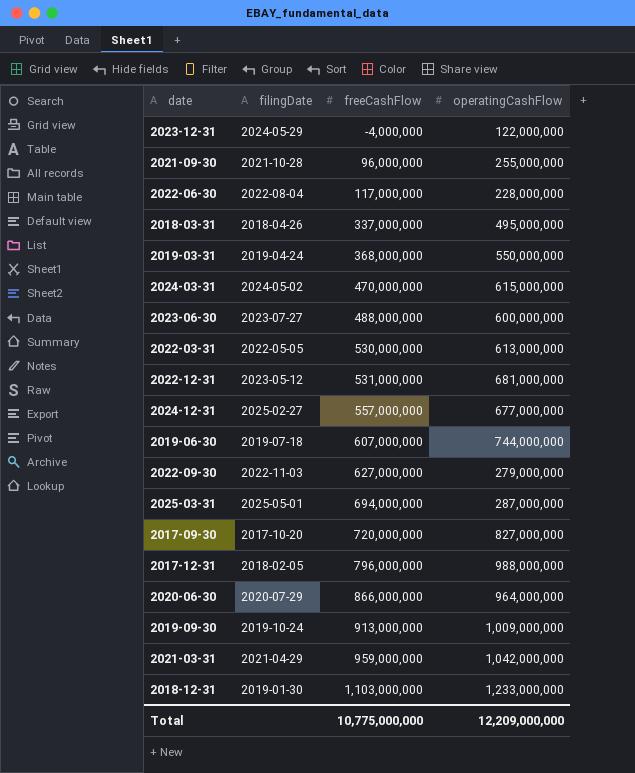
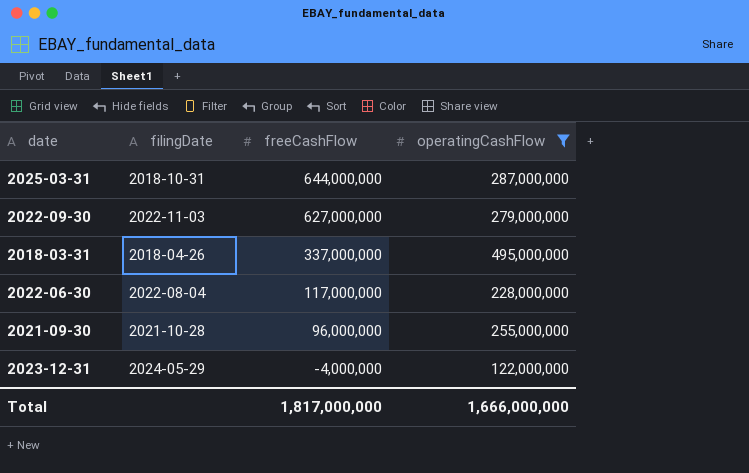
filter: none -> operatingCashFlow <= 495,000,000
row order: freeCashFlow ascending -> freeCashFlow descending
2025-03-31 | filingDate: 2025-05-01 -> 2018-10-31
2025-03-31 | freeCashFlow: 694,000,000 -> 644,000,000
Total | freeCashFlow: 10,775,000,000 -> 1,817,000,000
Total | operatingCashFlow: 12,209,000,000 -> 1,666,000,000

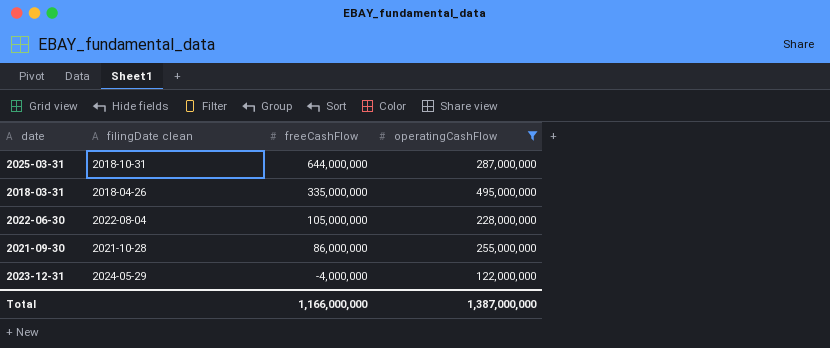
column name: filingDate -> filingDate clean
row 2022-09-30: 2022-11-03 | 627,000,000 | 279,000,000 -> none
2018-03-31 | freeCashFlow: 337,000,000 -> 335,000,000
2022-06-30 | freeCashFlow: 117,000,000 -> 105,000,000
2021-09-30 | freeCashFlow: 96,000,000 -> 86,000,000
Total | freeCashFlow: 1,817,000,000 -> 1,166,000,000
Total | operatingCashFlow: 1,666,000,000 -> 1,387,000,000

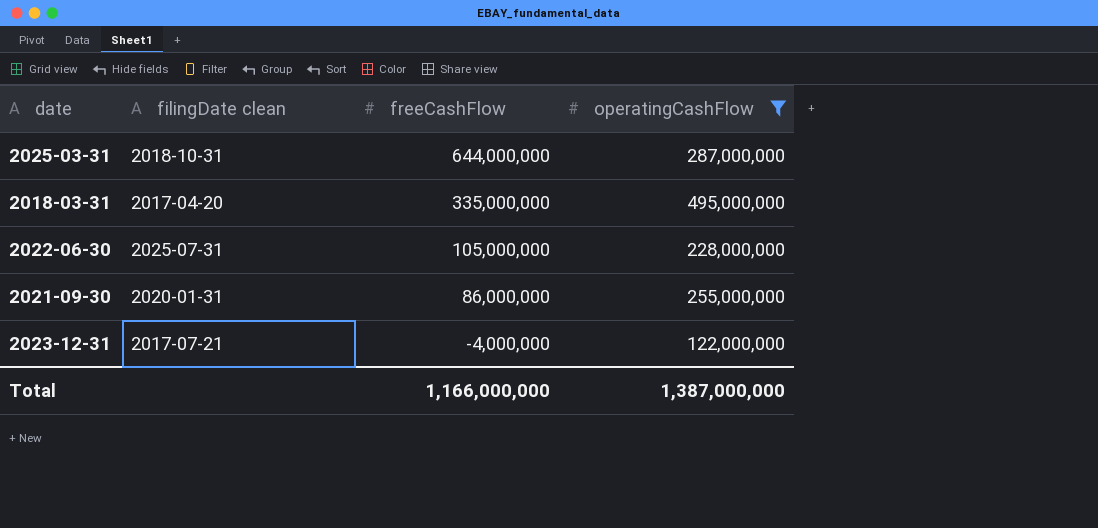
2018-03-31 | filingDate clean: 2018-04-26 -> 2017-04-20
2022-06-30 | filingDate clean: 2022-08-04 -> 2025-07-31
2021-09-30 | filingDate clean: 2021-10-28 -> 2020-01-31
2023-12-31 | filingDate clean: 2024-05-29 -> 2017-07-21

